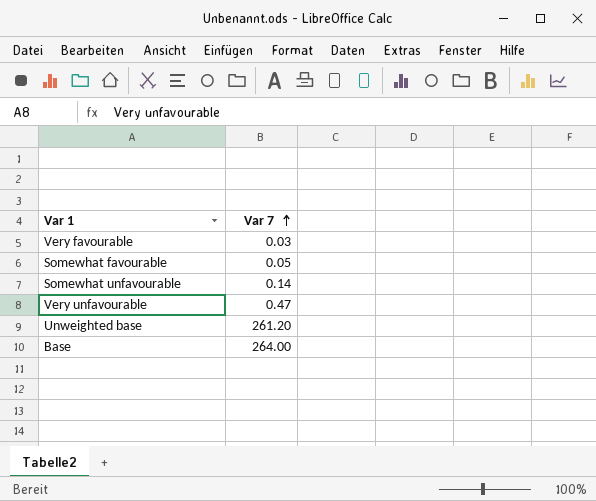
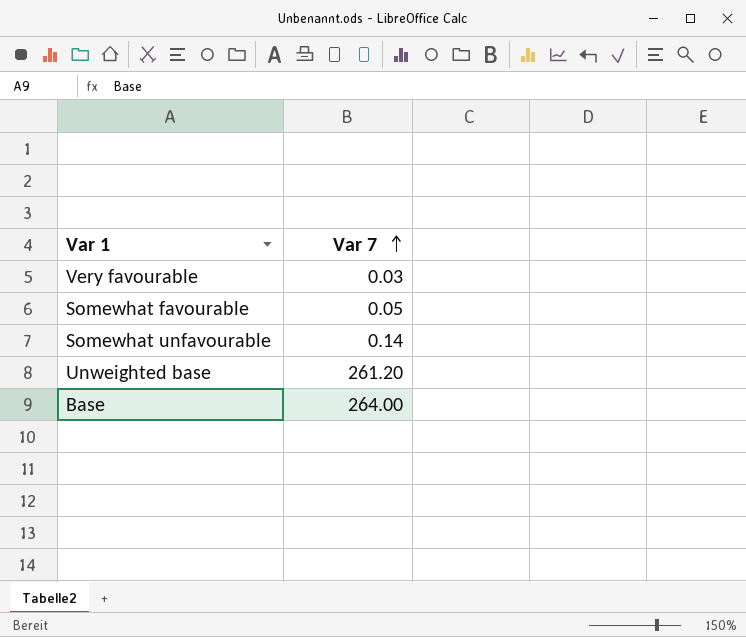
row Very unfavourable: 0.47 -> none

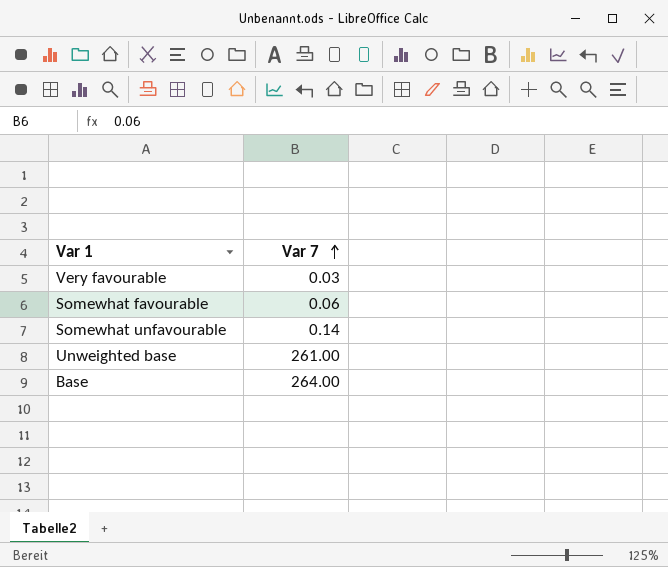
Somewhat favourable | Var 7: 0.05 -> 0.06
Unweighted base | Var 7: 261.20 -> 261.00

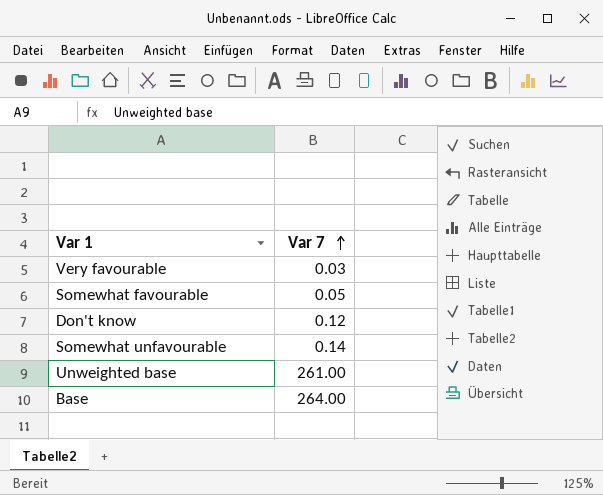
Somewhat favourable | Var 7: 0.06 -> 0.05
row Don't know: none -> 0.12

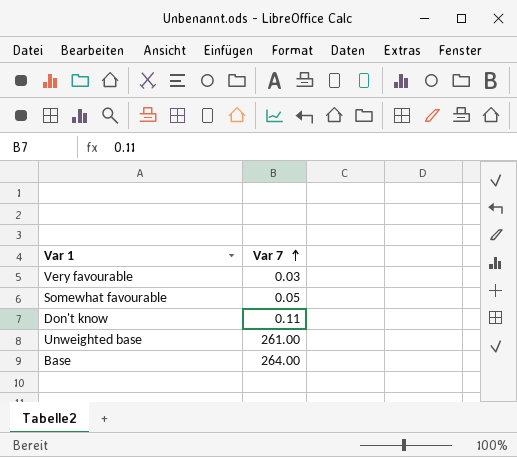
row Somewhat unfavourable: 0.14 -> none
Don't know | Var 7: 0.12 -> 0.11

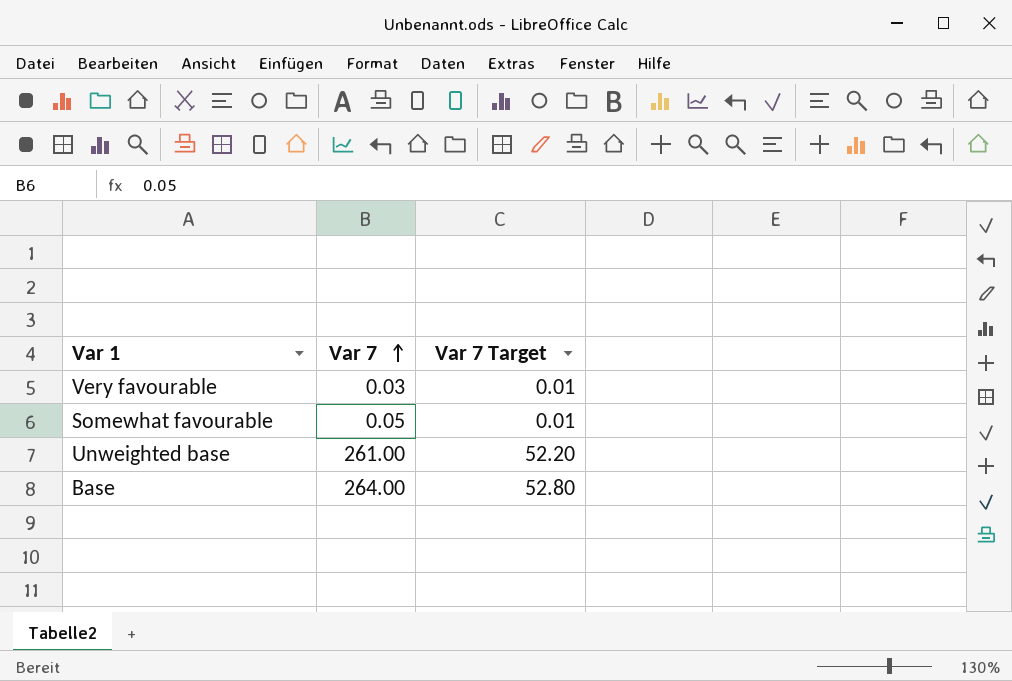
column Var 7 Target | formula: none -> [Var 7] * 0.2
row Don't know: 0.11 -> none

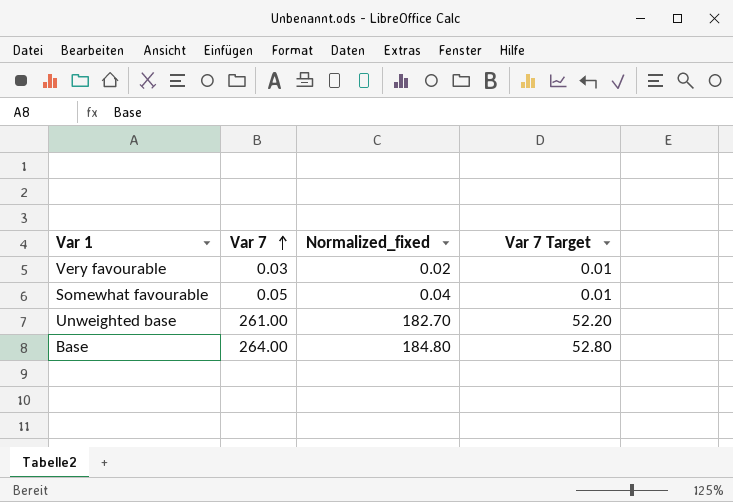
column Normalized_fixed | formula: none -> [Var 7] * 0.7

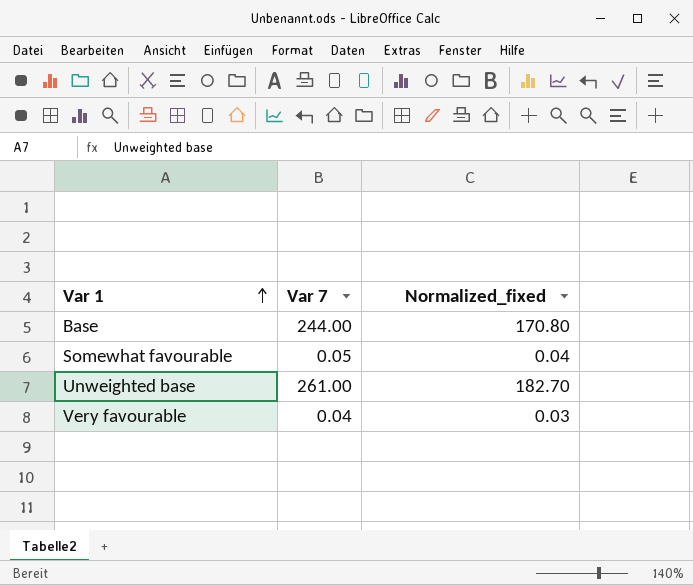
row order: Var 7 ascending -> Var 1 ascending
column Var 7 Target | formula: [Var 7] * 0.2 -> none
Base | Var 7: 264.00 -> 244.00
Base | Normalized_fixed: 184.80 -> 170.80
Very favourable | Var 7: 0.03 -> 0.04
Very favourable | Normalized_fixed: 0.02 -> 0.03

